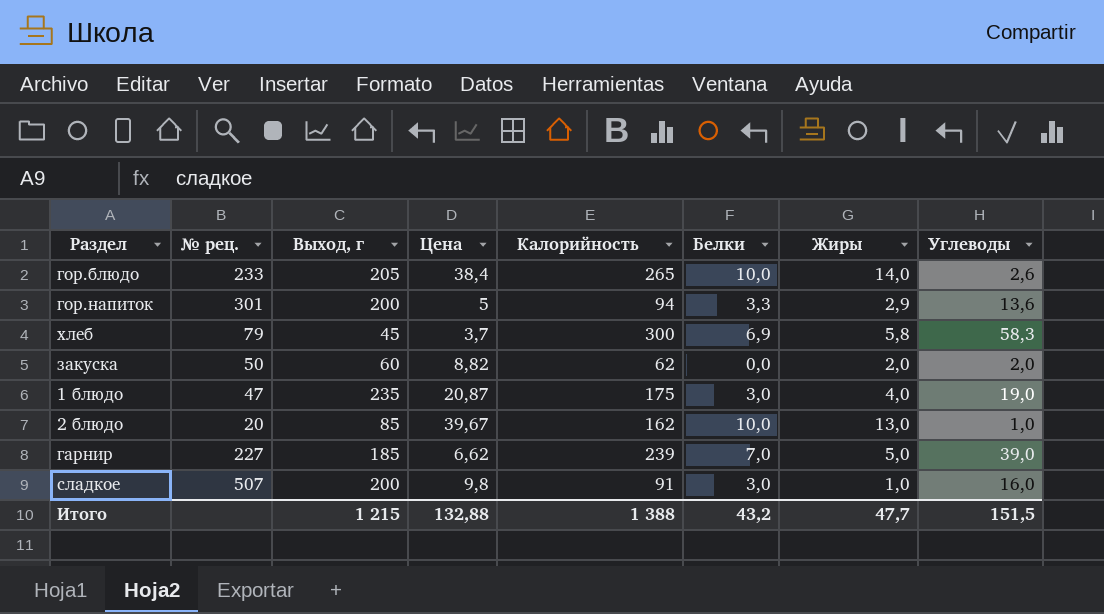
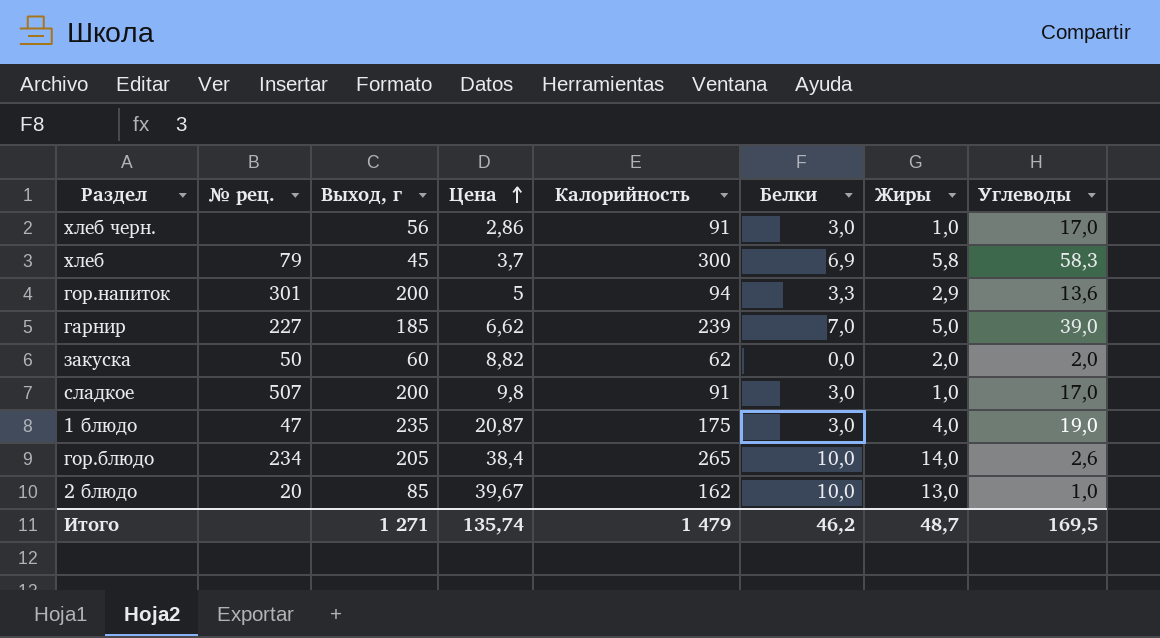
row order: none -> Цена ascending
row хлеб черн.: none -> none | 56 | 2,86 | 91 | 3,0 | 1,0 | 17,0
сладкое | Углеводы: 16,0 -> 17,0
гор.блюдо | № рец.: 233 -> 234
Итого | Выход, г: 1 215 -> 1 271
Итого | Цена: 132,88 -> 135,74
Итого | Калорийность: 1 388 -> 1 479
Итого | Белки: 43,2 -> 46,2
Итого | Жиры: 47,7 -> 48,7
Итого | Углеводы: 151,5 -> 169,5

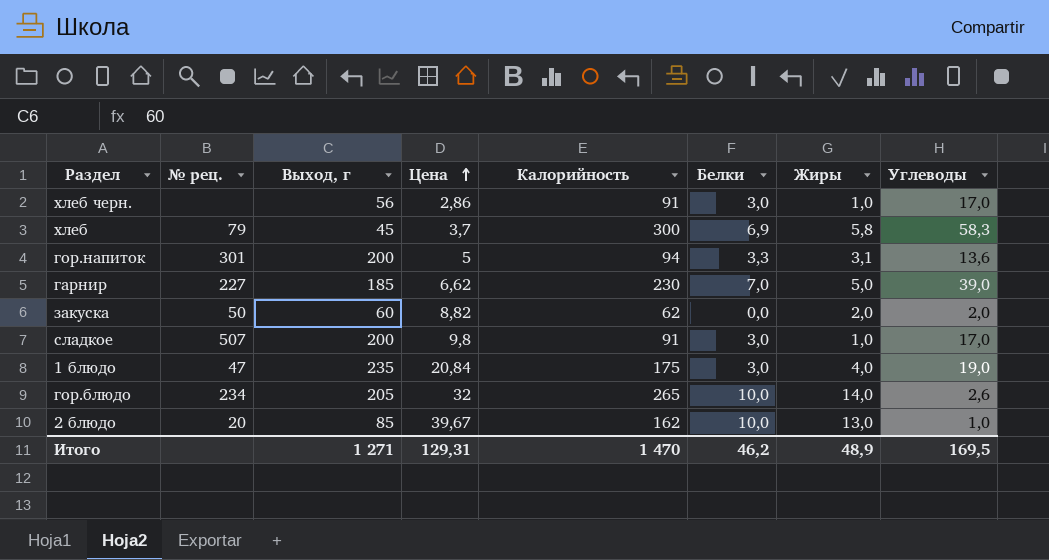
гор.напиток | Жиры: 2,9 -> 3,1
гарнир | Калорийность: 239 -> 230
1 блюдо | Цена: 20,87 -> 20,84
гор.блюдо | Цена: 38,4 -> 32
Итого | Цена: 135,74 -> 129,31
Итого | Калорийность: 1 479 -> 1 470
Итого | Жиры: 48,7 -> 48,9

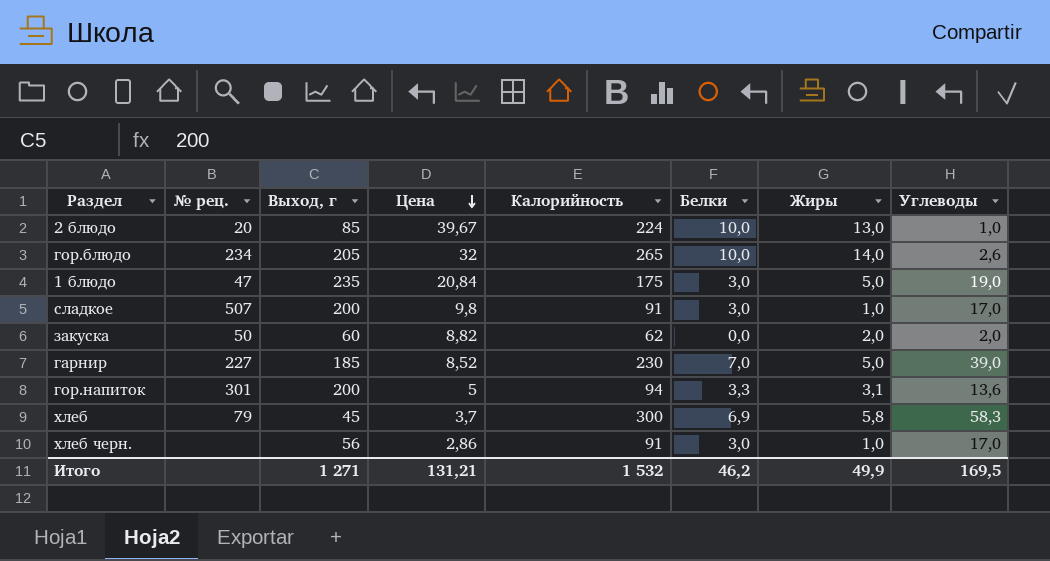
row order: Цена ascending -> Цена descending
2 блюдо | Калорийность: 162 -> 224
1 блюдо | Жиры: 4,0 -> 5,0
гарнир | Цена: 6,62 -> 8,52
Итого | Цена: 129,31 -> 131,21
Итого | Калорийность: 1 470 -> 1 532
Итого | Жиры: 48,9 -> 49,9

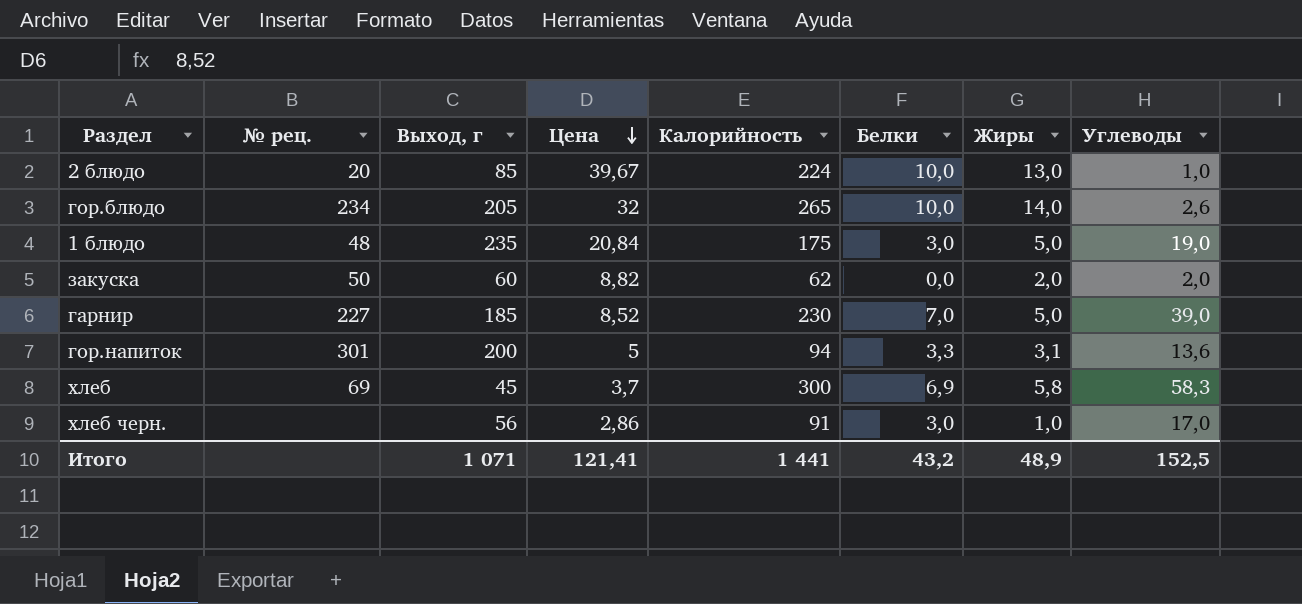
row сладкое: 507 | 200 | 9,8 | 91 | 3,0 | 1,0 | 17,0 -> none
1 блюдо | № рец.: 47 -> 48
хлеб | № рец.: 79 -> 69
Итого | Выход, г: 1 271 -> 1 071
Итого | Цена: 131,21 -> 121,41
Итого | Калорийность: 1 532 -> 1 441
Итого | Белки: 46,2 -> 43,2
Итого | Жиры: 49,9 -> 48,9
Итого | Углеводы: 169,5 -> 152,5

